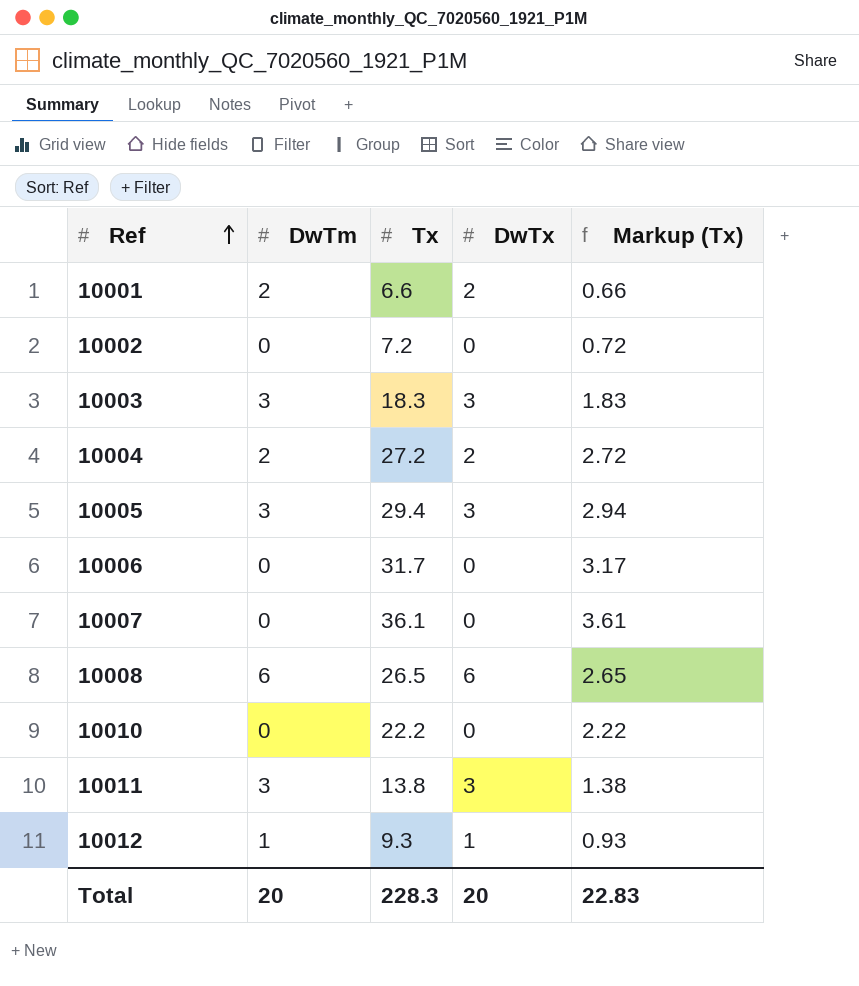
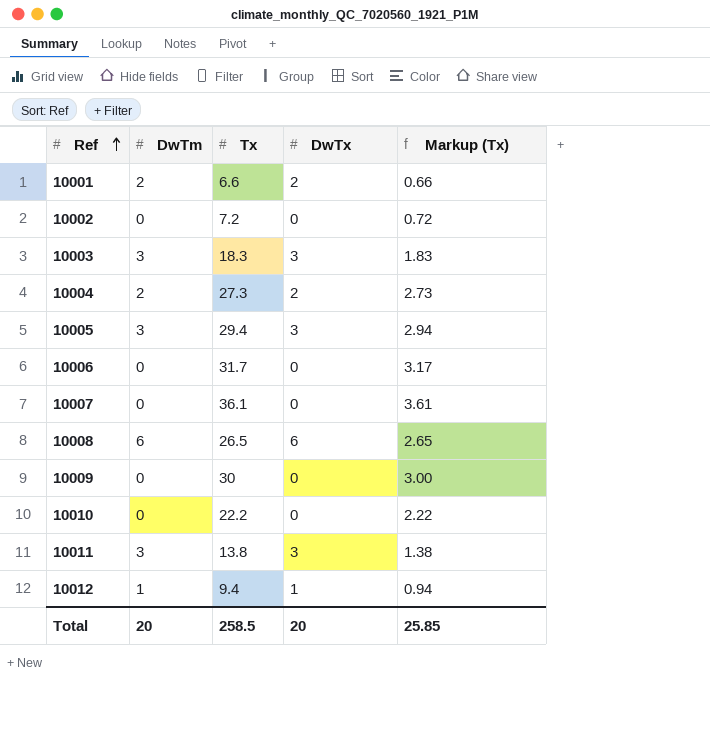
10004 | Tx: 27.2 -> 27.3
10004 | Markup (Tx): 2.72 -> 2.73
row 10009: none -> 0 | 30 | 0 | 3.00
10012 | Tx: 9.3 -> 9.4
10012 | Markup (Tx): 0.93 -> 0.94
Total | Tx: 228.3 -> 258.5
Total | Markup (Tx): 22.83 -> 25.85

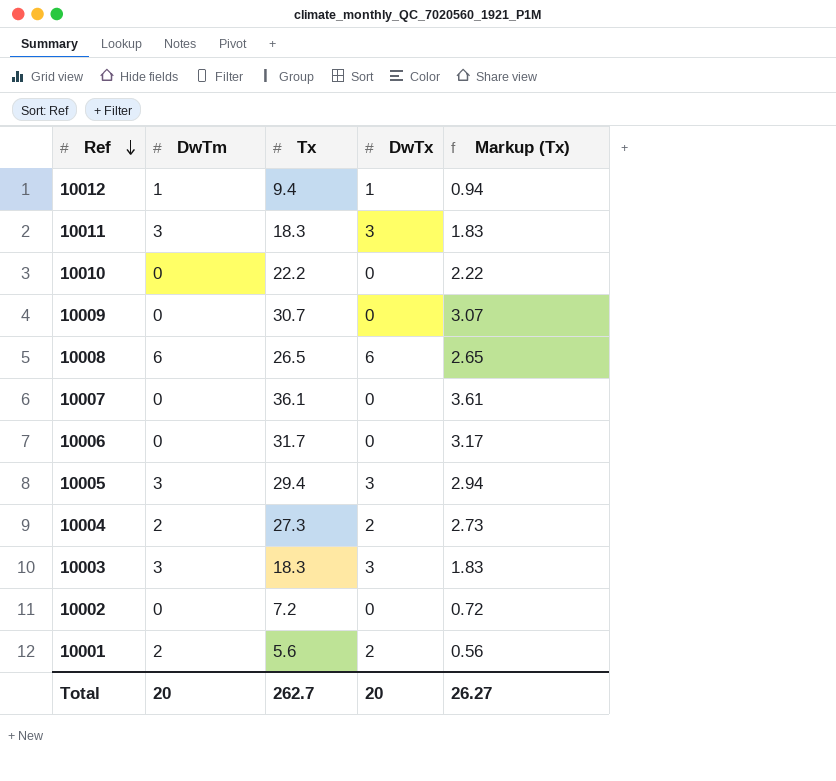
row order: Ref ascending -> Ref descending
10011 | Tx: 13.8 -> 18.3
10011 | Markup (Tx): 1.38 -> 1.83
10009 | Tx: 30 -> 30.7
10009 | Markup (Tx): 3.00 -> 3.07
10001 | Tx: 6.6 -> 5.6
10001 | Markup (Tx): 0.66 -> 0.56
Total | Tx: 258.5 -> 262.7
Total | Markup (Tx): 25.85 -> 26.27

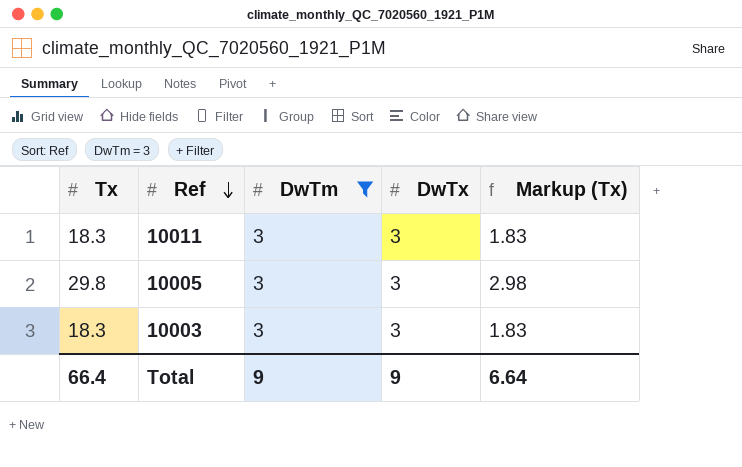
filter: none -> DwTm = 3
column Tx | position: 3 -> 1
10005 | Tx: 29.4 -> 29.8
10005 | Markup (Tx): 2.94 -> 2.98
Total | Tx: 262.7 -> 66.4
Total | DwTm: 20 -> 9
Total | DwTx: 20 -> 9
Total | Markup (Tx): 26.27 -> 6.64

